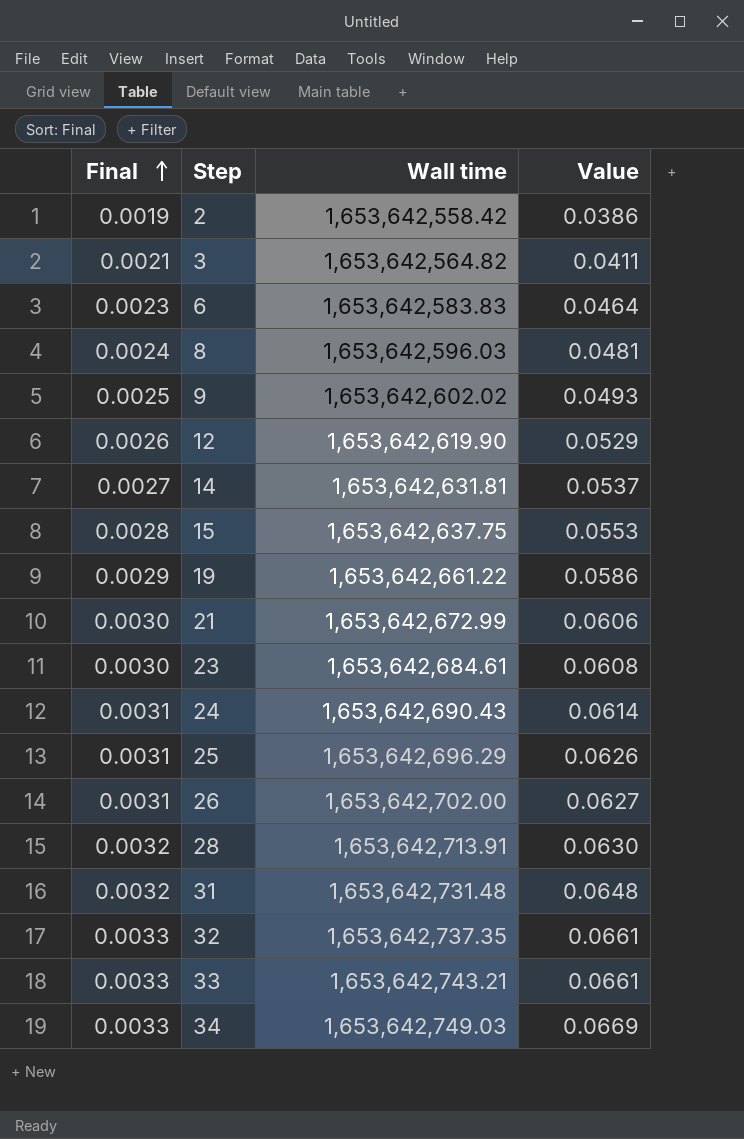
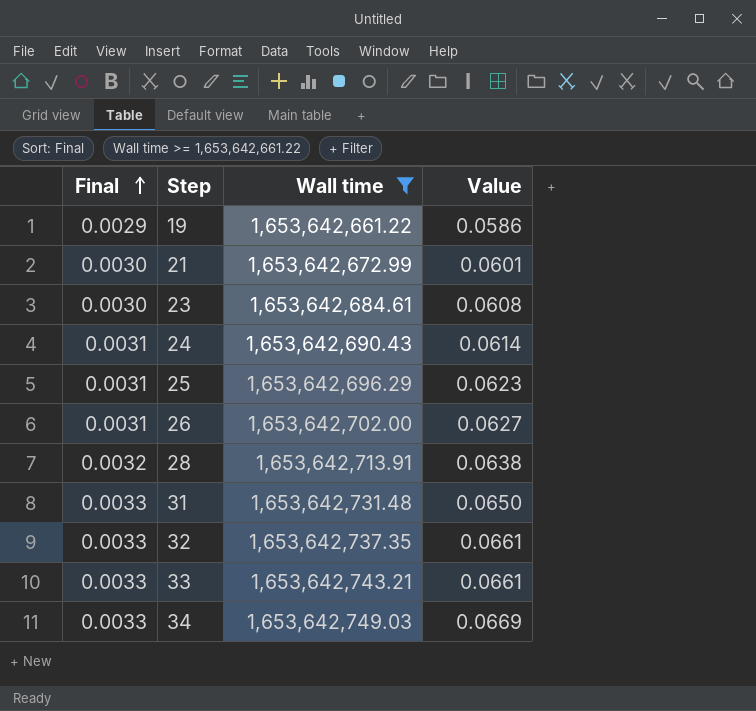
filter: none -> Wall time >= 1,653,642,661.22
21 | Value: 0.0606 -> 0.0601
25 | Value: 0.0626 -> 0.0623
28 | Value: 0.0630 -> 0.0638
31 | Final: 0.0032 -> 0.0033
31 | Value: 0.0648 -> 0.0650

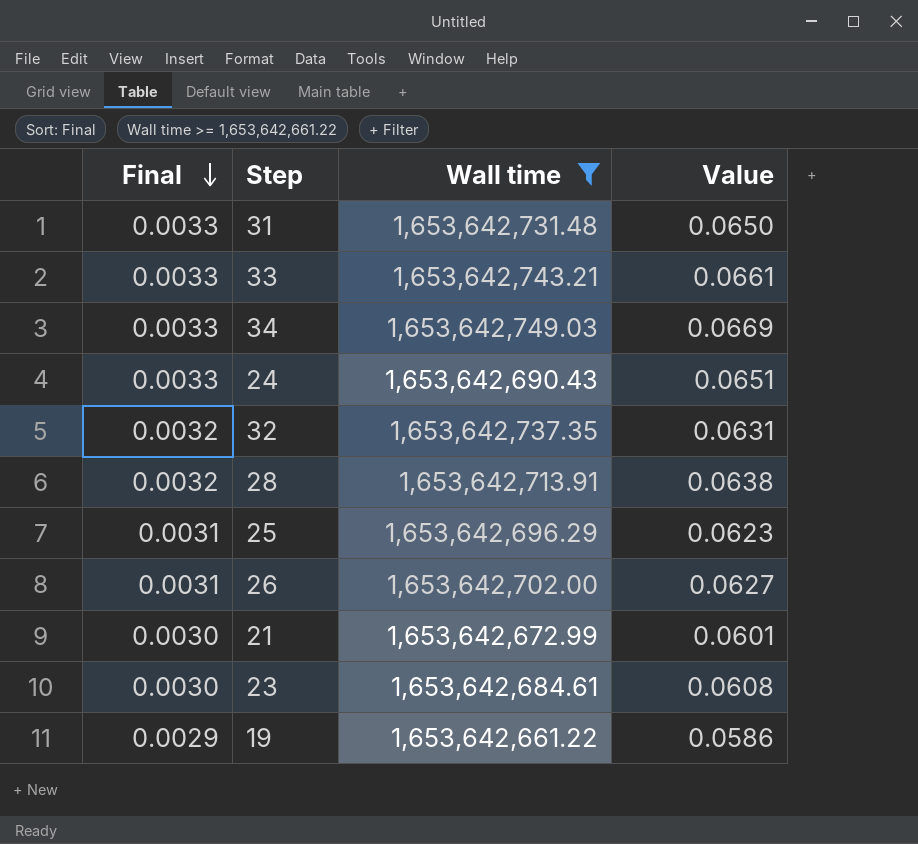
row order: Final ascending -> Final descending
24 | Final: 0.0031 -> 0.0033
24 | Value: 0.0614 -> 0.0651
32 | Final: 0.0033 -> 0.0032
32 | Value: 0.0661 -> 0.0631

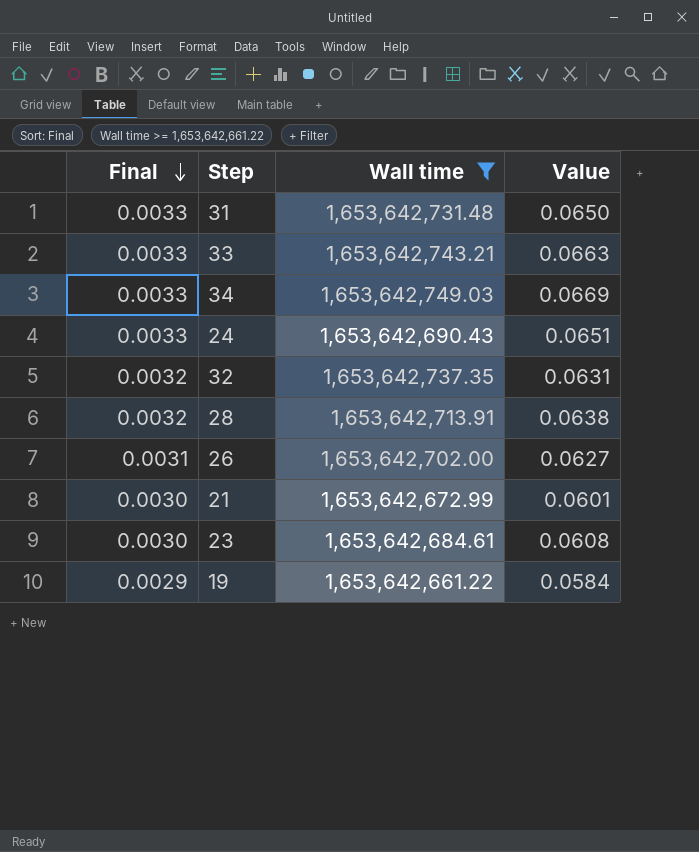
row 25: 0.0031 | 1,653,642,696.29 | 0.0623 -> none
33 | Value: 0.0661 -> 0.0663
19 | Value: 0.0586 -> 0.0584

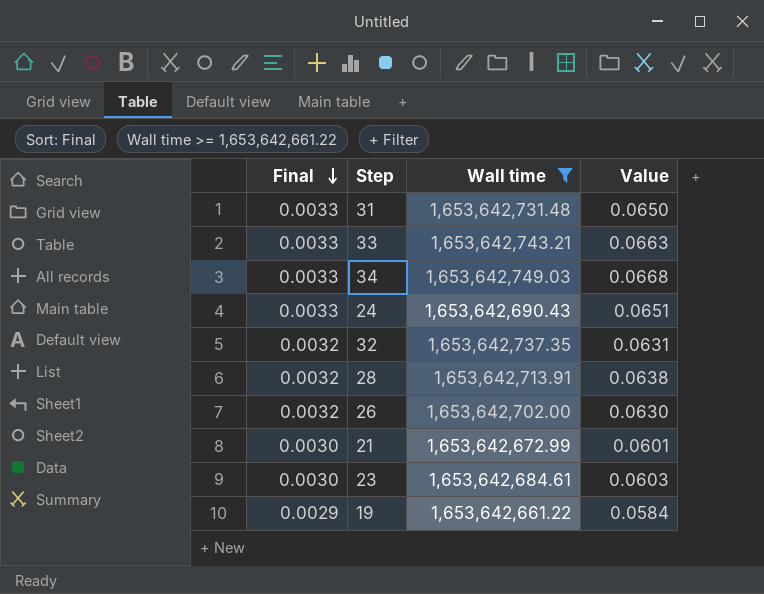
34 | Value: 0.0669 -> 0.0668
26 | Final: 0.0031 -> 0.0032
26 | Value: 0.0627 -> 0.0630
23 | Value: 0.0608 -> 0.0603

